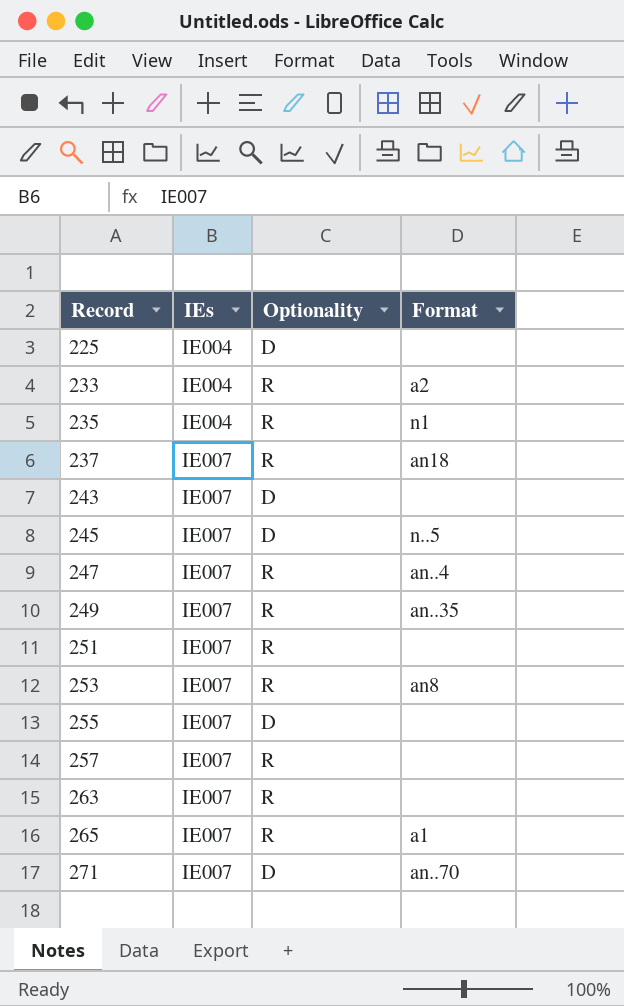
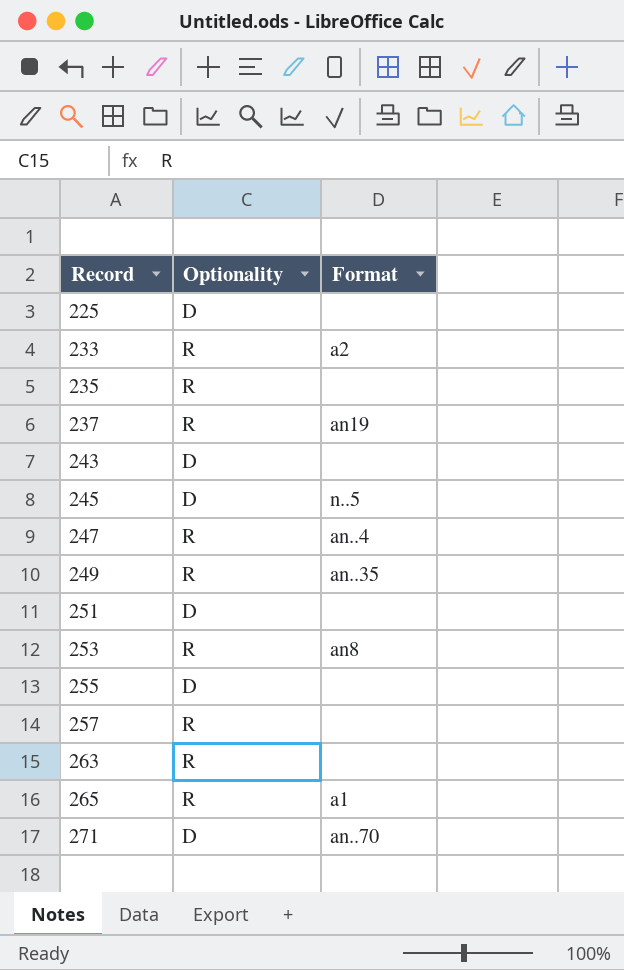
column IEs | position: 2 -> none
235 | Format: n1 -> none
237 | Format: an18 -> an19
251 | Optionality: R -> D

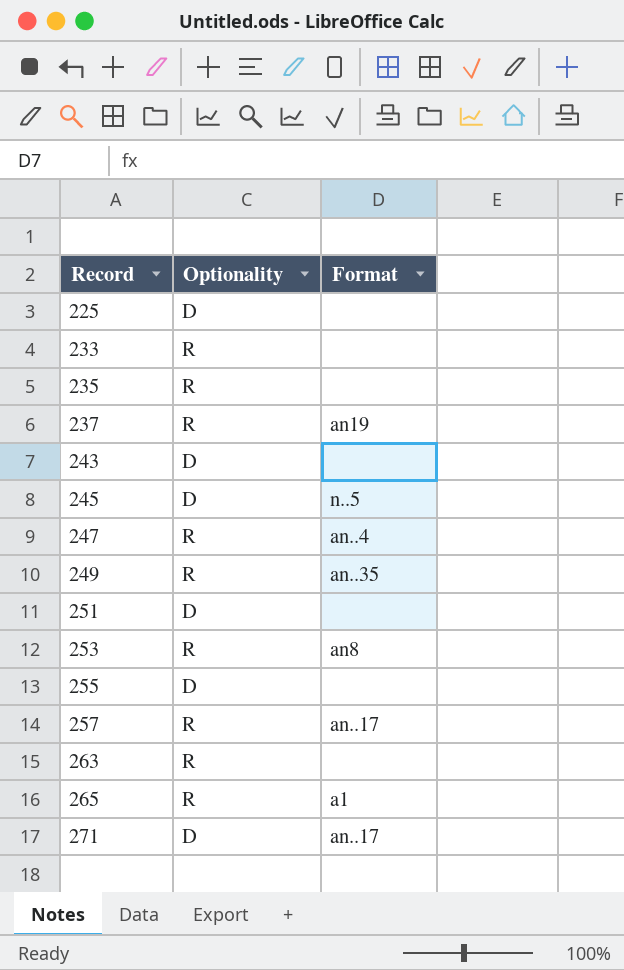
233 | Format: a2 -> none
257 | Format: none -> an..17
271 | Format: an..70 -> an..17

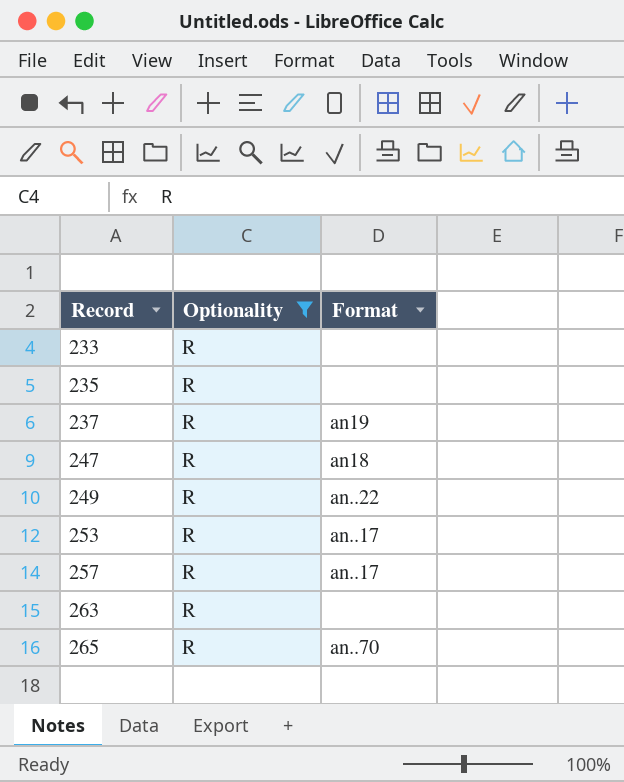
filter: none -> Optionality = R
247 | Format: an..4 -> an18
249 | Format: an..35 -> an..22
253 | Format: an8 -> an..17
265 | Format: a1 -> an..70

